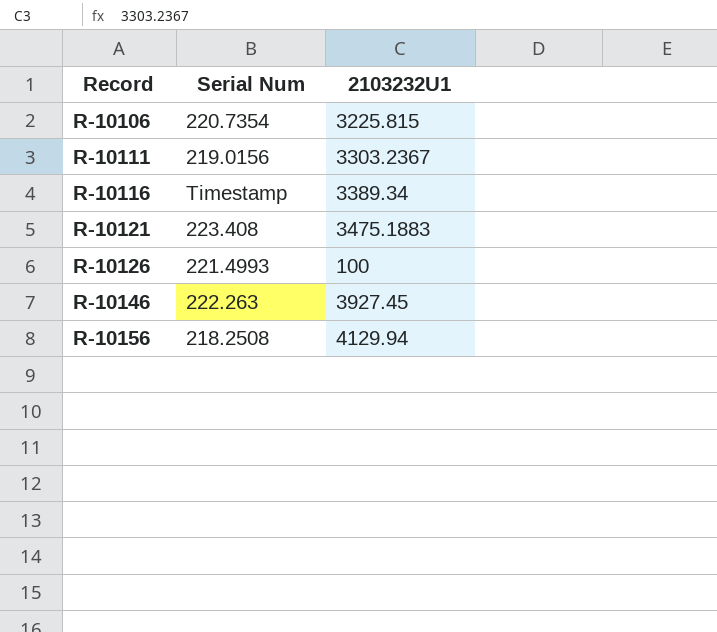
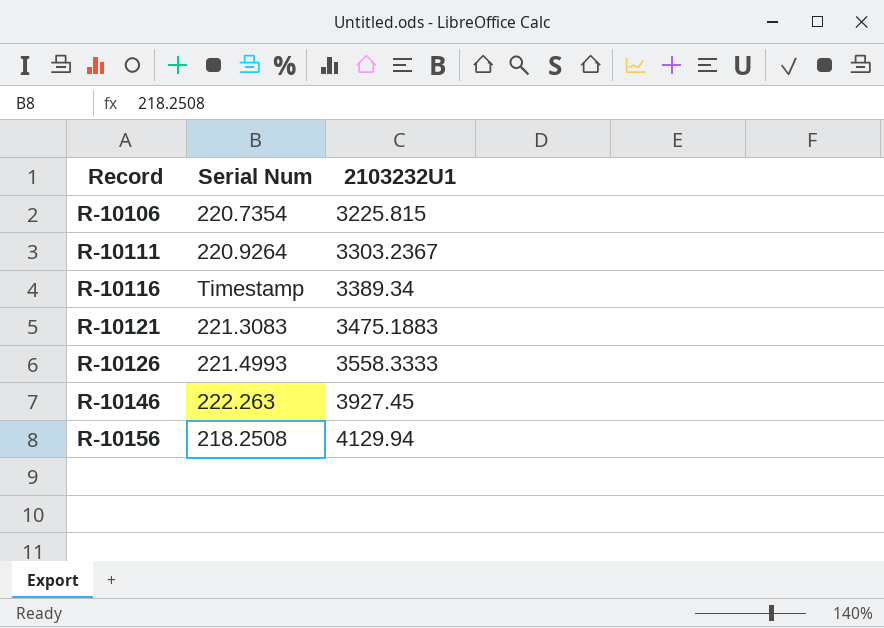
R-10111 | Serial Num: 219.0156 -> 220.9264
R-10121 | Serial Num: 223.408 -> 221.3083
R-10126 | 2103232U1: 100 -> 3558.3333

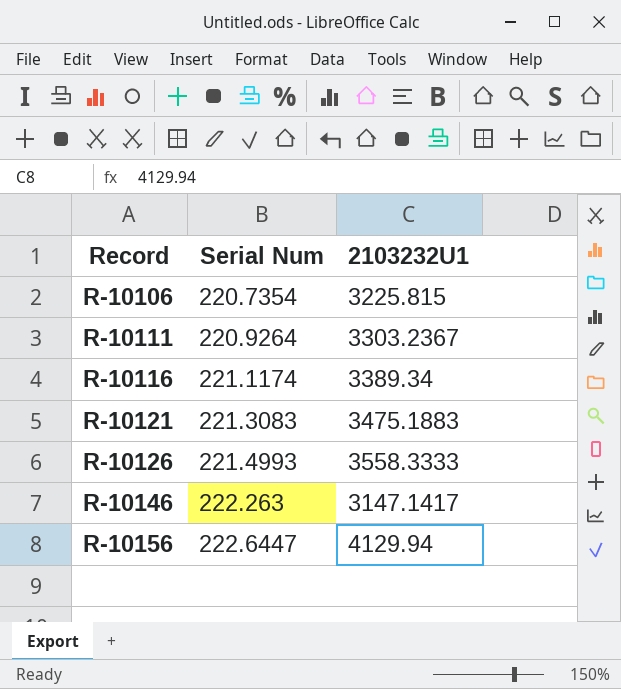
R-10116 | Serial Num: Timestamp -> 221.1174
R-10146 | 2103232U1: 3927.45 -> 3147.1417
R-10156 | Serial Num: 218.2508 -> 222.6447

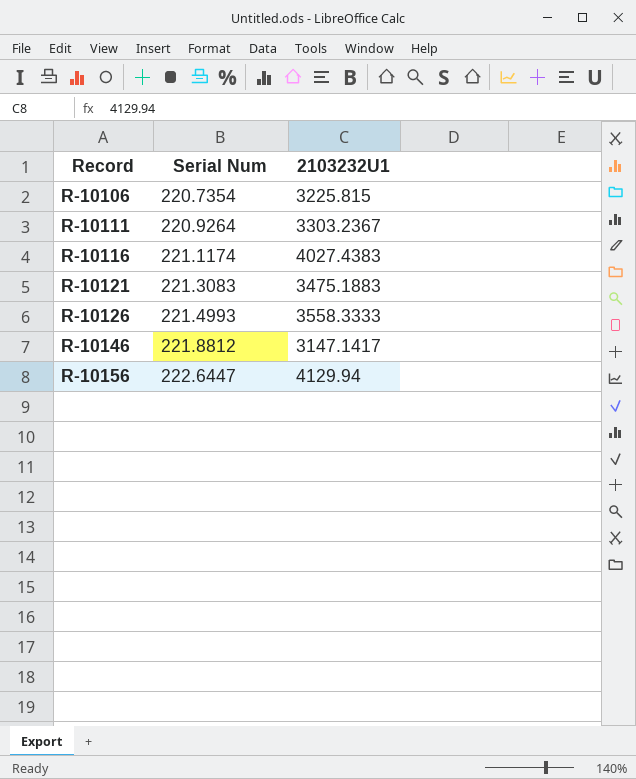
R-10116 | 2103232U1: 3389.34 -> 4027.4383
R-10146 | Serial Num: 222.263 -> 221.8812

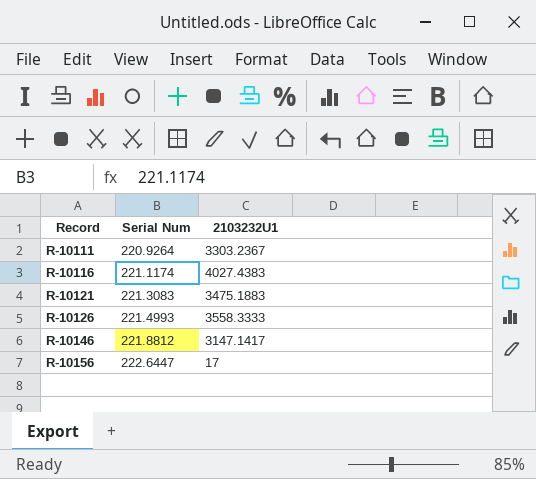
row R-10106: 220.7354 | 3225.815 -> none
R-10156 | 2103232U1: 4129.94 -> 17

